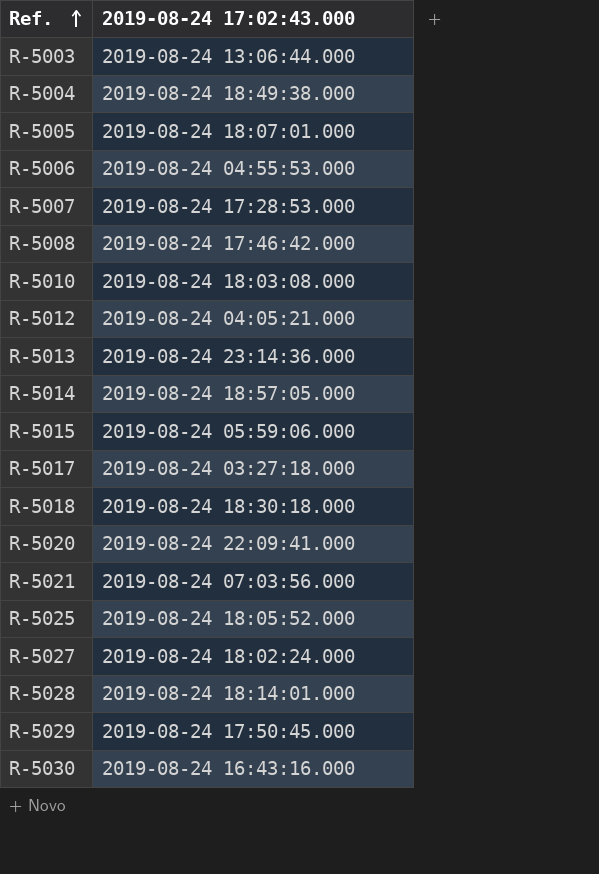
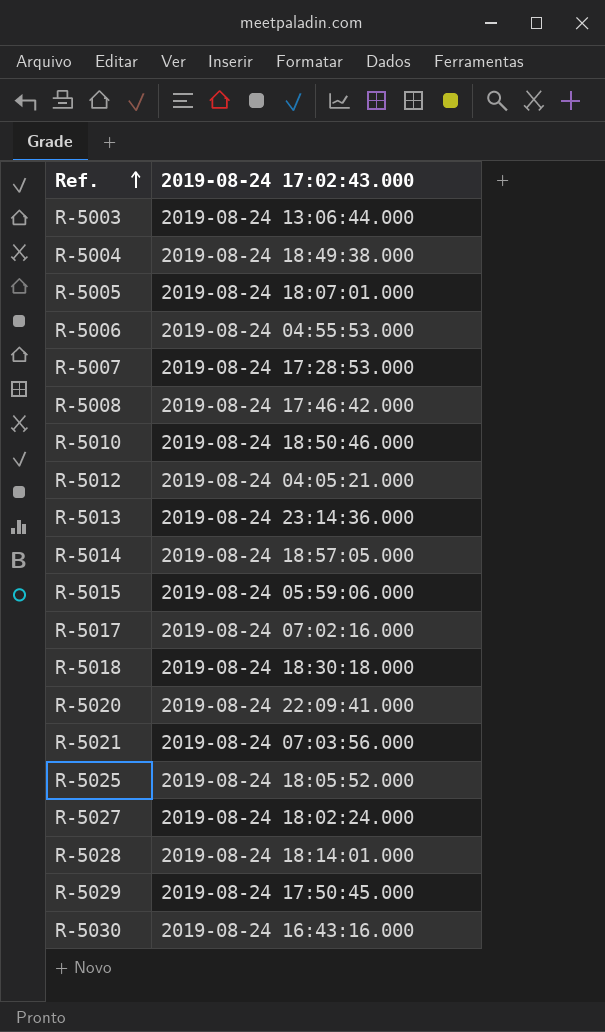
R-5010 | 2019-08-24 17:02:43.000: 2019-08-24 18:03:08.000 -> 2019-08-24 18:50:46.000
R-5017 | 2019-08-24 17:02:43.000: 2019-08-24 03:27:18.000 -> 2019-08-24 07:02:16.000

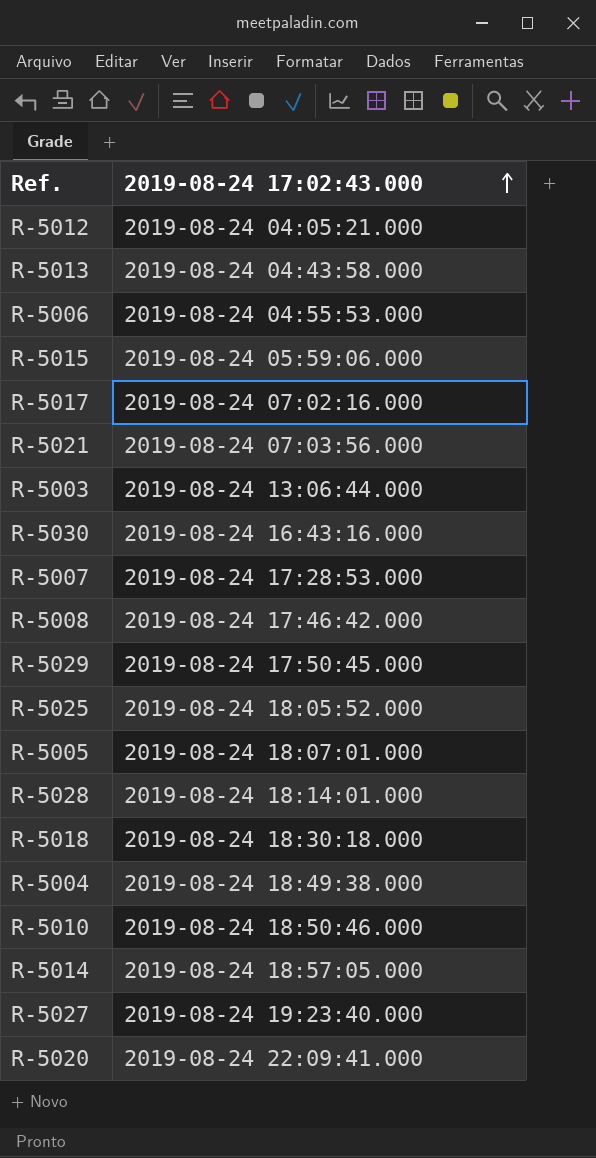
row order: Ref. ascending -> 2019-08-24 17:02:43.000 ascending
R-5013 | 2019-08-24 17:02:43.000: 2019-08-24 23:14:36.000 -> 2019-08-24 04:43:58.000
R-5027 | 2019-08-24 17:02:43.000: 2019-08-24 18:02:24.000 -> 2019-08-24 19:23:40.000

